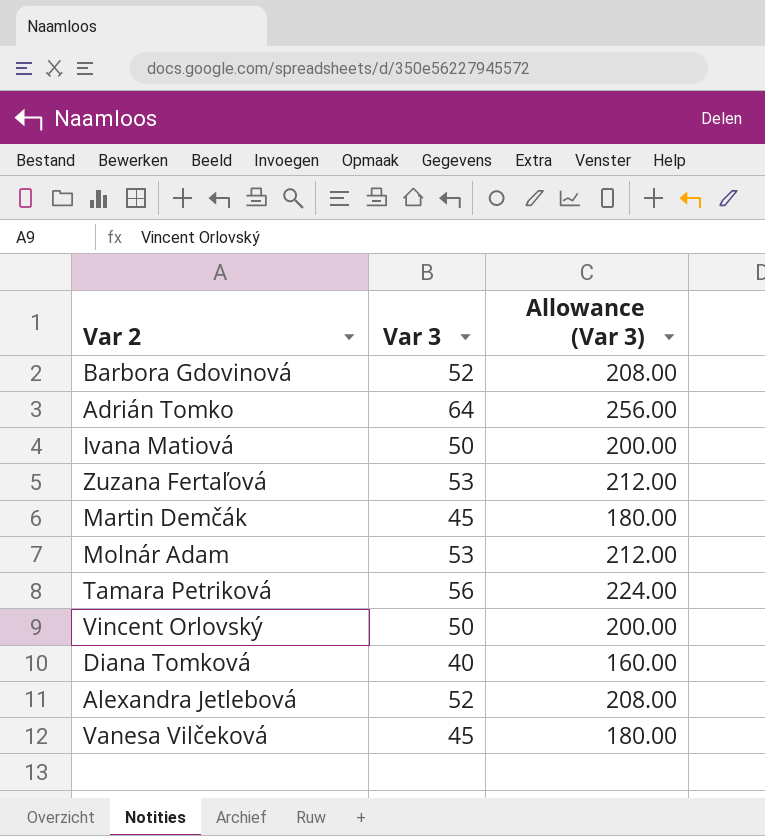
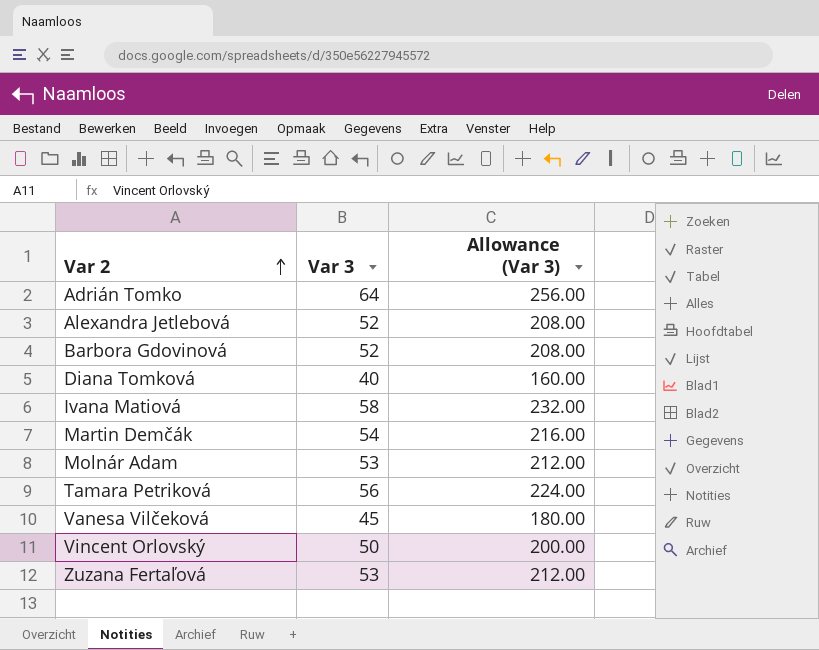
row order: none -> Var 2 ascending
Ivana Matiová | Var 3: 50 -> 58
Ivana Matiová | Allowance (Var 3): 200.00 -> 232.00
Martin Demčák | Var 3: 45 -> 54
Martin Demčák | Allowance (Var 3): 180.00 -> 216.00

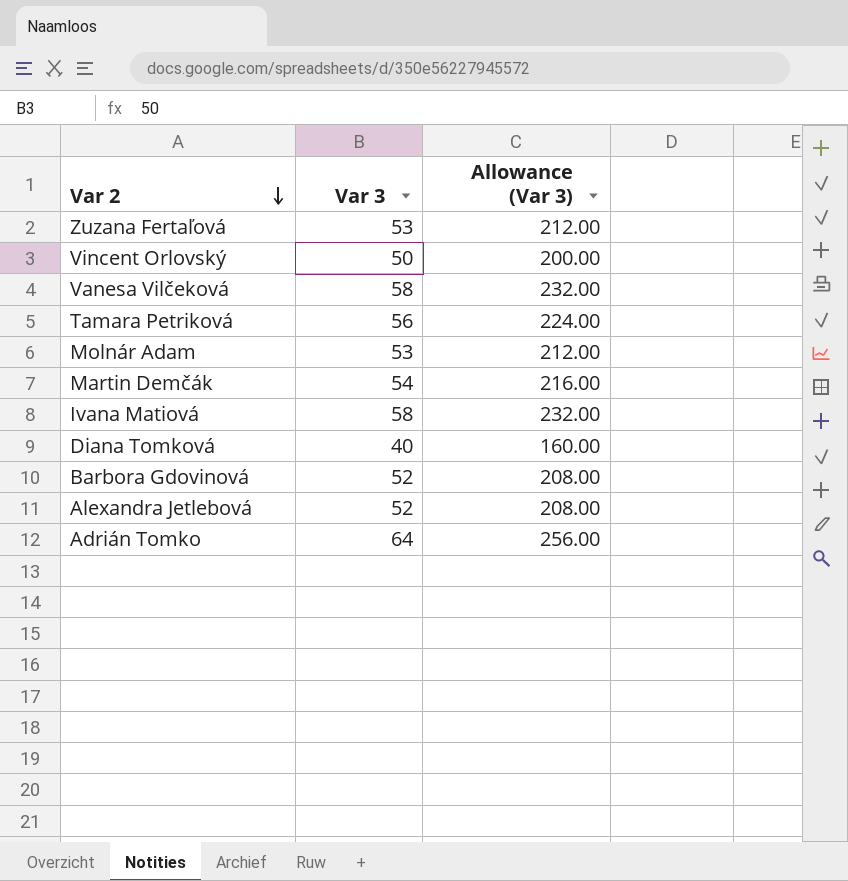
row order: Var 2 ascending -> Var 2 descending
Vanesa Vilčeková | Var 3: 45 -> 58
Vanesa Vilčeková | Allowance (Var 3): 180.00 -> 232.00

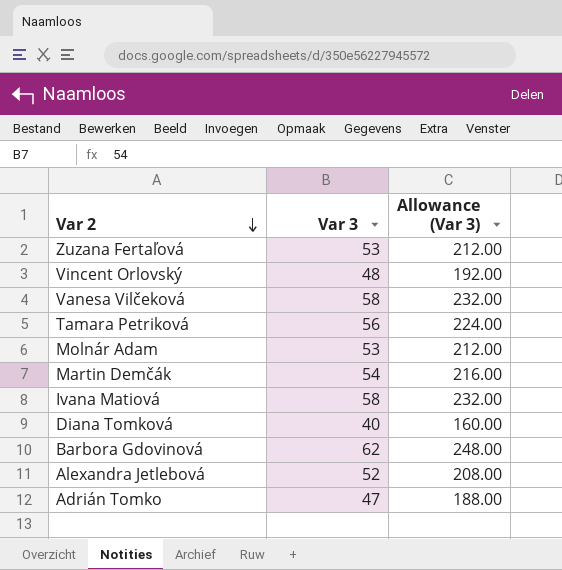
Vincent Orlovský | Var 3: 50 -> 48
Vincent Orlovský | Allowance (Var 3): 200.00 -> 192.00
Barbora Gdovinová | Var 3: 52 -> 62
Barbora Gdovinová | Allowance (Var 3): 208.00 -> 248.00
Adrián Tomko | Var 3: 64 -> 47
Adrián Tomko | Allowance (Var 3): 256.00 -> 188.00

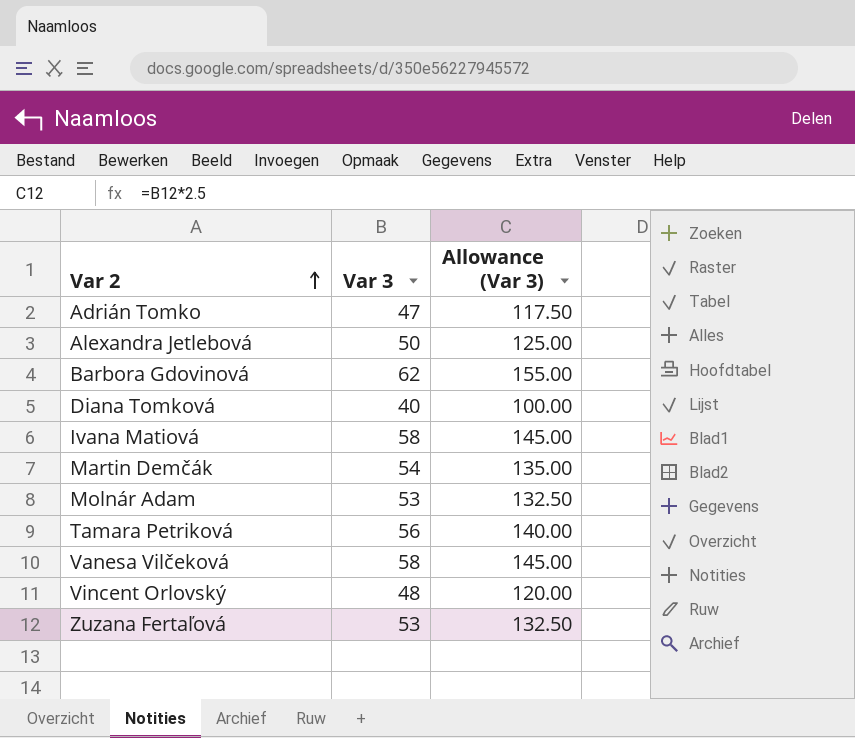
row order: Var 2 descending -> Var 2 ascending
column Allowance (Var 3) | formula: [Var 3] * 4 -> [Var 3] * 2.5
Alexandra Jetlebová | Var 3: 52 -> 50

